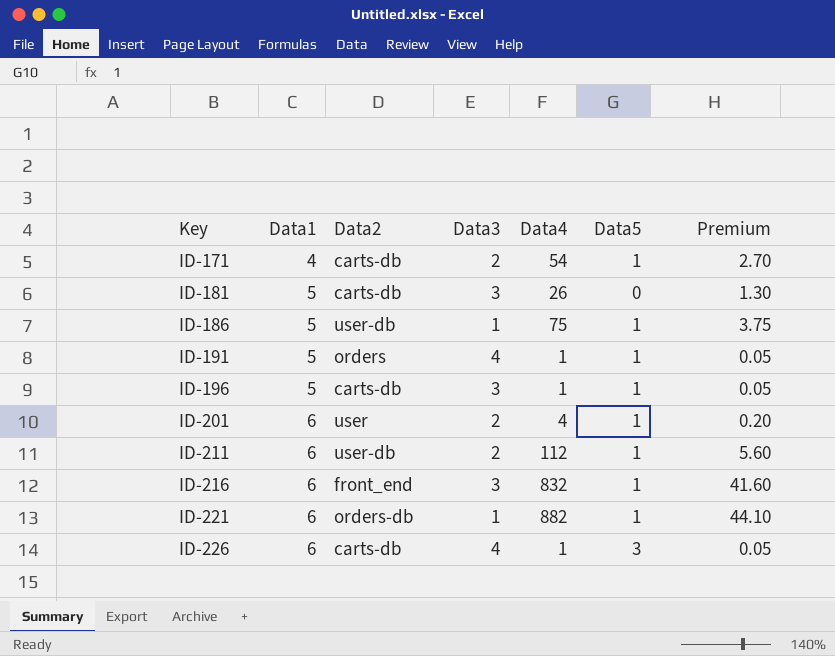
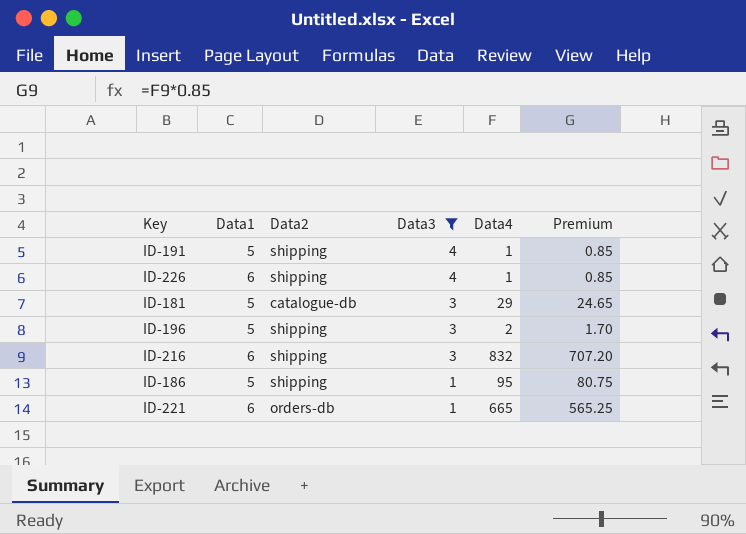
filter: none -> Data3 != 2
row order: Key ascending -> Data3 descending
column Data5 | position: 6 -> none
column Premium | formula: [Data4] * 0.05 -> [Data4] * 0.85
ID-191 | Data2: orders -> shipping
ID-226 | Data2: carts-db -> shipping
ID-181 | Data2: carts-db -> catalogue-db
ID-181 | Data4: 26 -> 29
ID-196 | Data2: carts-db -> shipping
ID-196 | Data4: 1 -> 2
ID-216 | Data2: front_end -> shipping
ID-186 | Data2: user-db -> shipping
ID-186 | Data4: 75 -> 95
ID-221 | Data4: 882 -> 665

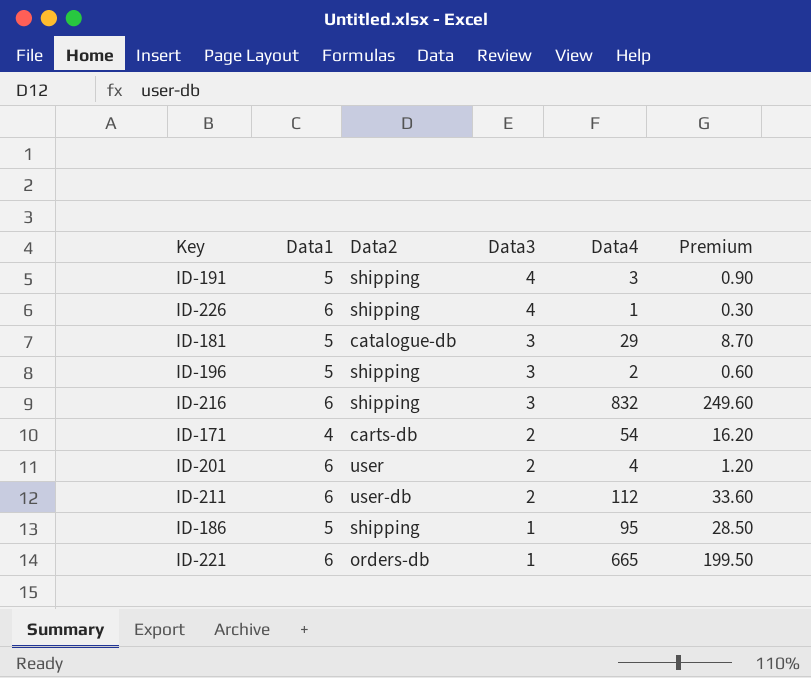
filter: Data3 != 2 -> none
column Premium | formula: [Data4] * 0.85 -> [Data4] * 0.3
ID-191 | Data4: 1 -> 3

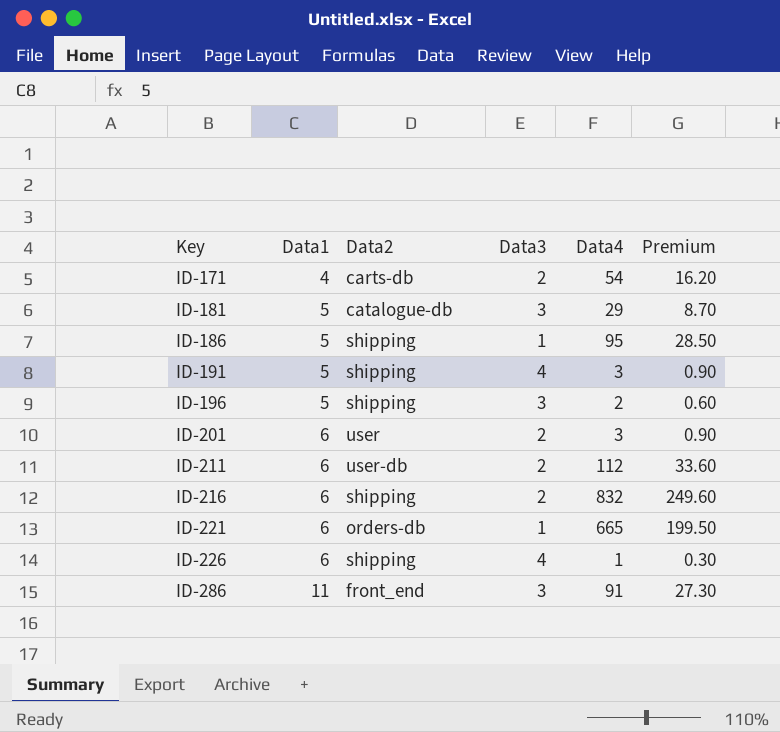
row order: Data3 descending -> Key ascending
ID-201 | Data4: 4 -> 3
ID-201 | Premium: 1.20 -> 0.90
ID-216 | Data3: 3 -> 2
row ID-286: none -> 11 | front_end | 3 | 91 | 27.30

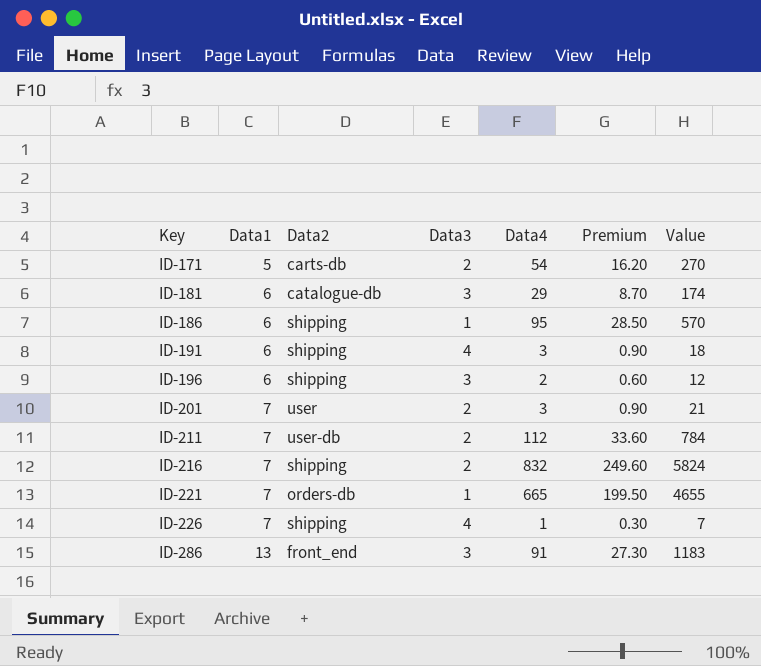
column Value | formula: none -> [Data1] * [Data4]
ID-171 | Data1: 4 -> 5
ID-181 | Data1: 5 -> 6
ID-186 | Data1: 5 -> 6
ID-191 | Data1: 5 -> 6
ID-196 | Data1: 5 -> 6
ID-201 | Data1: 6 -> 7
ID-211 | Data1: 6 -> 7
ID-216 | Data1: 6 -> 7
ID-221 | Data1: 6 -> 7
ID-226 | Data1: 6 -> 7
ID-286 | Data1: 11 -> 13

